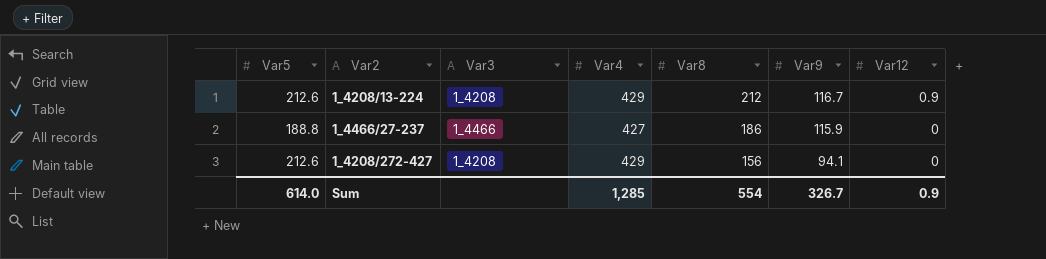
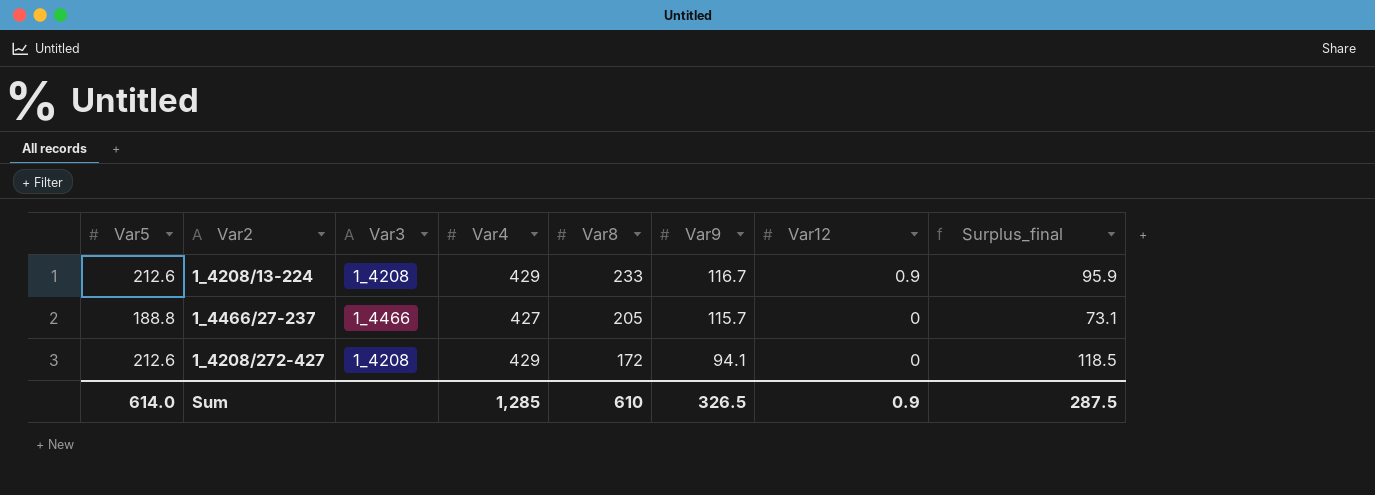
column Surplus_final | formula: none -> [Var5] - [Var9]
1_4208/13-224 | Var8: 212 -> 233
1_4466/27-237 | Var8: 186 -> 205
1_4466/27-237 | Var9: 115.9 -> 115.7
1_4208/272-427 | Var8: 156 -> 172
Sum | Var8: 554 -> 610
Sum | Var9: 326.7 -> 326.5

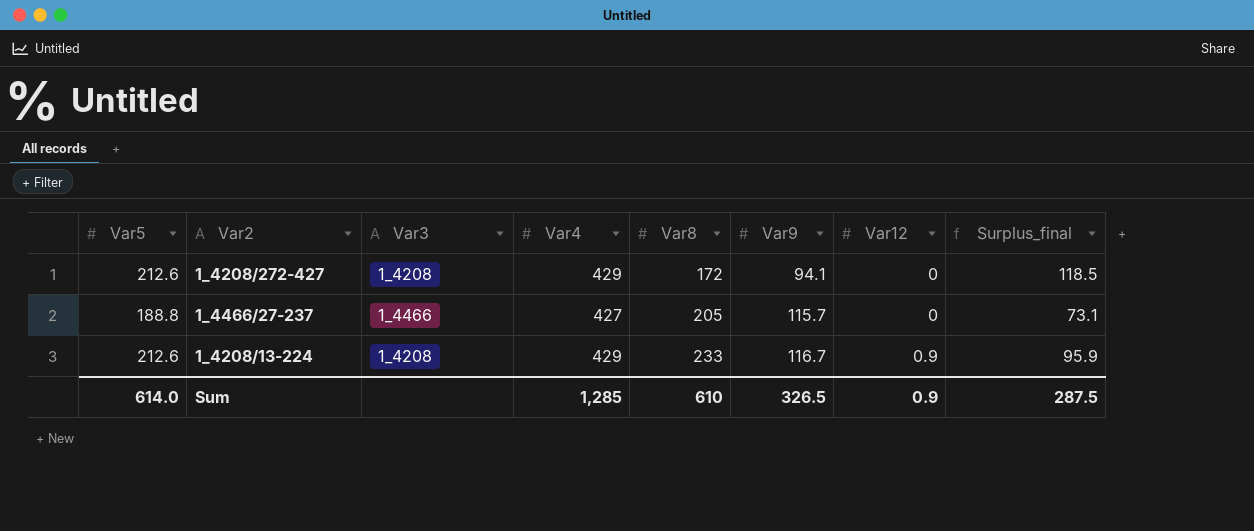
row order: Var8 descending -> Var8 ascending

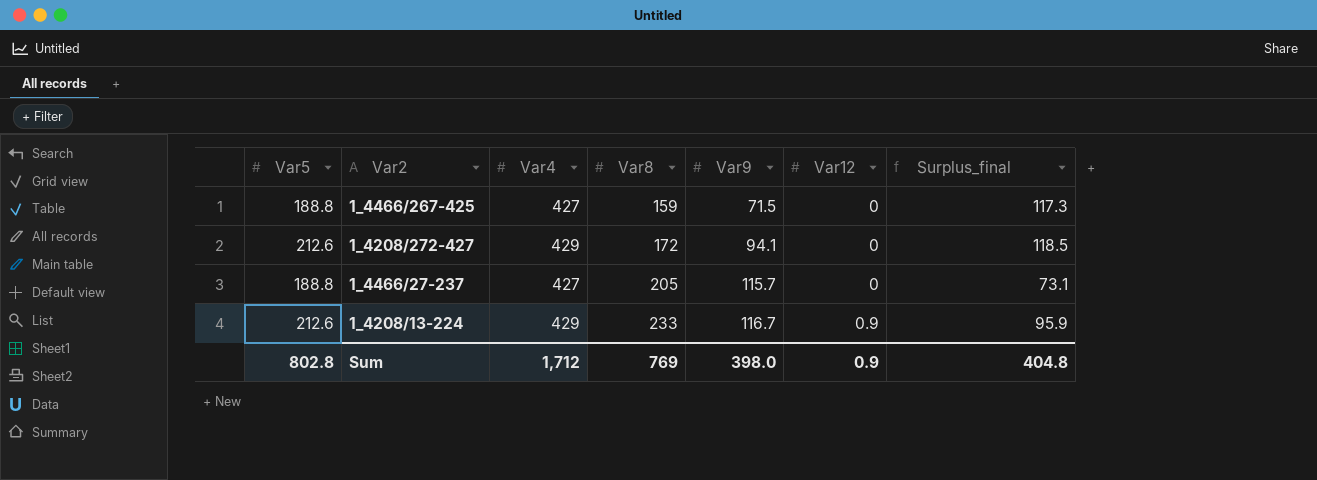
column Var3 | position: 3 -> none
row 1_4466/267-425: none -> 188.8 | 427 | 159 | 71.5 | 0 | 117.3
Sum | Var5: 614.0 -> 802.8
Sum | Var4: 1,285 -> 1,712
Sum | Var8: 610 -> 769
Sum | Var9: 326.5 -> 398.0
Sum | Surplus_final: 287.5 -> 404.8

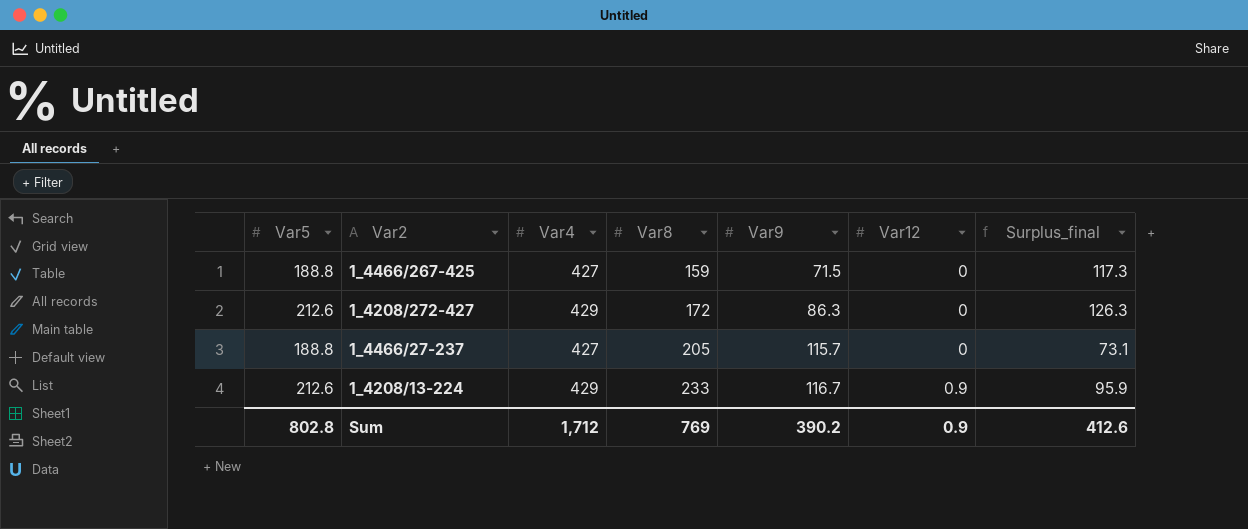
1_4208/272-427 | Var9: 94.1 -> 86.3
1_4208/272-427 | Surplus_final: 118.5 -> 126.3
Sum | Var9: 398.0 -> 390.2
Sum | Surplus_final: 404.8 -> 412.6

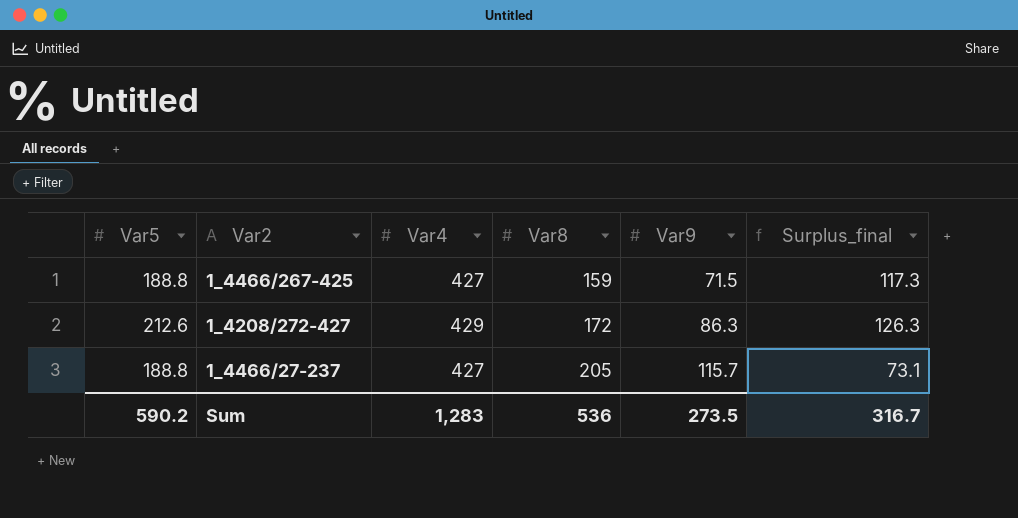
column Var12 | position: 6 -> none
row 1_4208/13-224: 212.6 | 429 | 233 | 116.7 | 0.9 | 95.9 -> none
Sum | Var5: 802.8 -> 590.2
Sum | Var4: 1,712 -> 1,283
Sum | Var8: 769 -> 536
Sum | Var9: 390.2 -> 273.5
Sum | Surplus_final: 412.6 -> 316.7

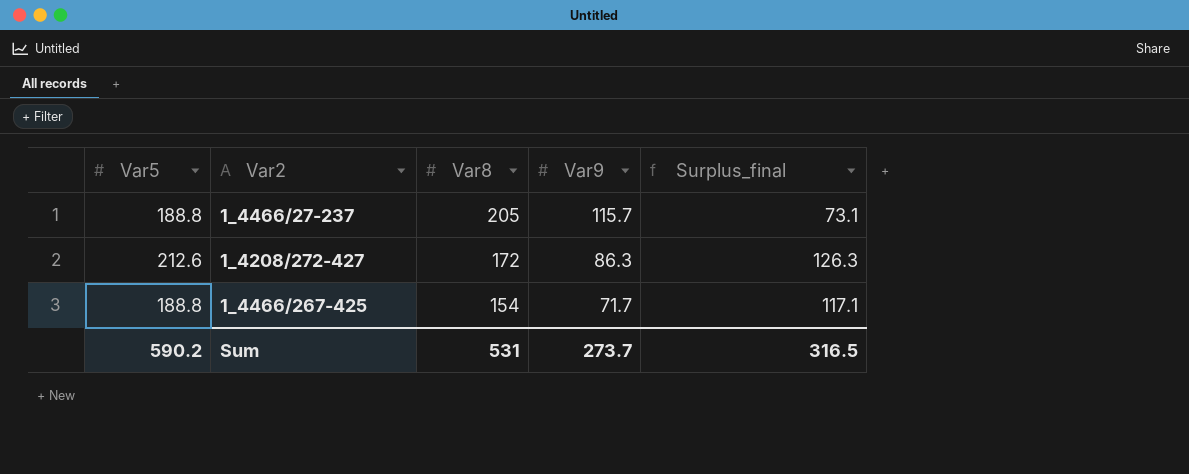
row order: Var8 ascending -> Var8 descending
column Var4 | position: 3 -> none
1_4466/267-425 | Var8: 159 -> 154
1_4466/267-425 | Var9: 71.5 -> 71.7
1_4466/267-425 | Surplus_final: 117.3 -> 117.1
Sum | Var8: 536 -> 531
Sum | Var9: 273.5 -> 273.7
Sum | Surplus_final: 316.7 -> 316.5

